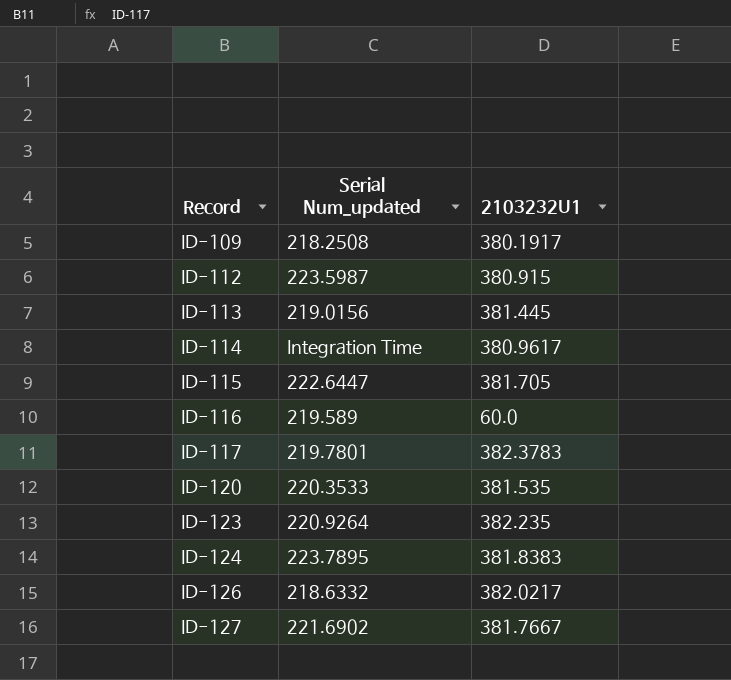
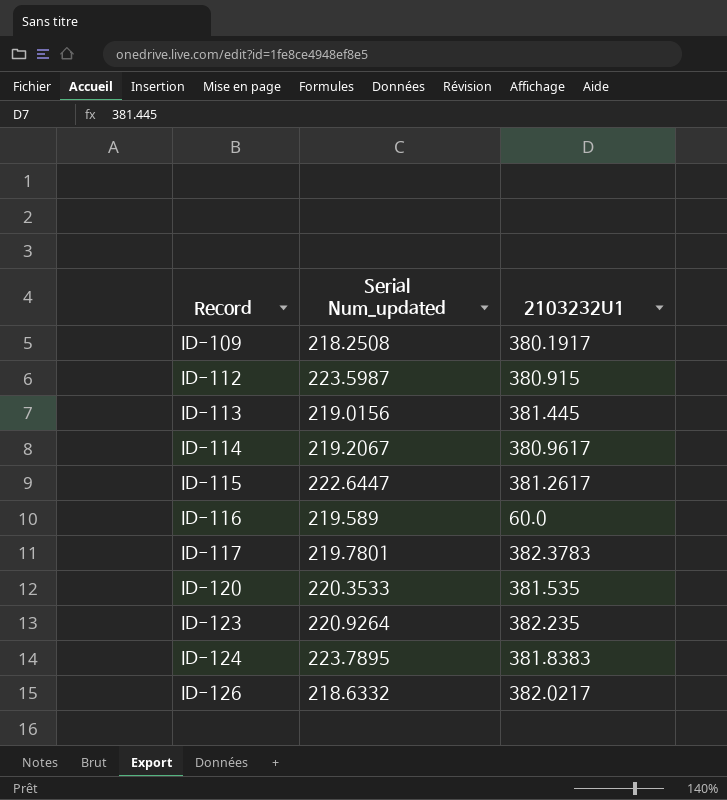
row ID-127: 221.6902 | 381.7667 -> none
ID-114 | Serial Num_updated: Integration Time -> 219.2067
ID-115 | 2103232U1: 381.705 -> 381.2617

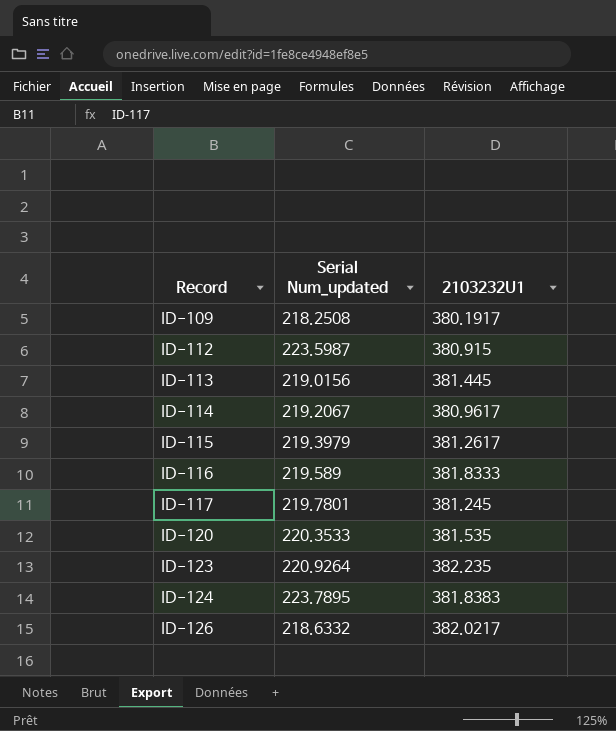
ID-115 | Serial Num_updated: 222.6447 -> 219.3979
ID-116 | 2103232U1: 60.0 -> 381.8333
ID-117 | 2103232U1: 382.3783 -> 381.245

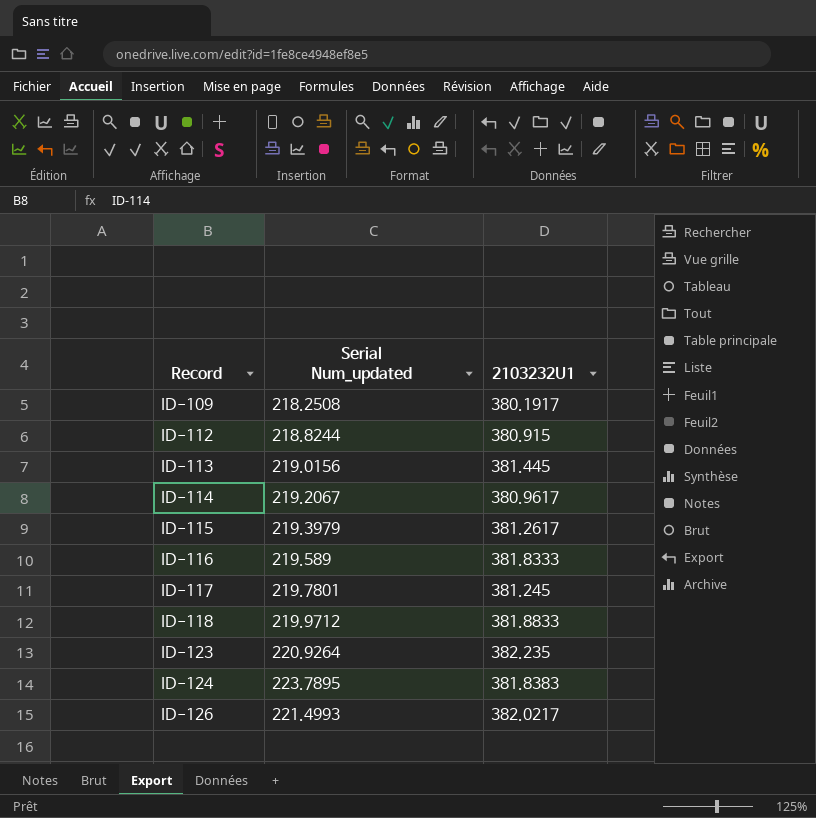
row ID-120: 220.3533 | 381.535 -> none
ID-112 | Serial Num_updated: 223.5987 -> 218.8244
row ID-118: none -> 219.9712 | 381.8833
ID-126 | Serial Num_updated: 218.6332 -> 221.4993

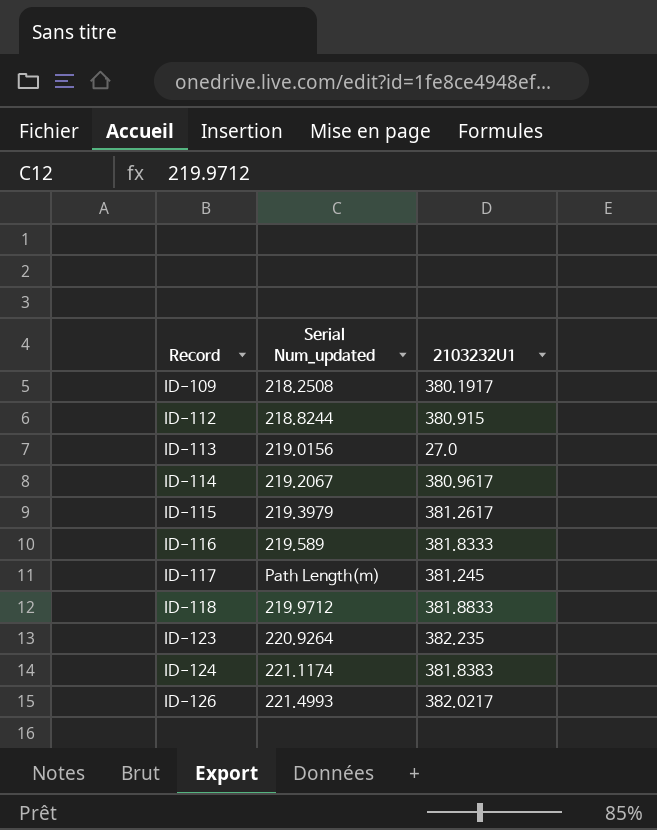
ID-113 | 2103232U1: 381.445 -> 27.0
ID-117 | Serial Num_updated: 219.7801 -> Path Length(m)
ID-124 | Serial Num_updated: 223.7895 -> 221.1174

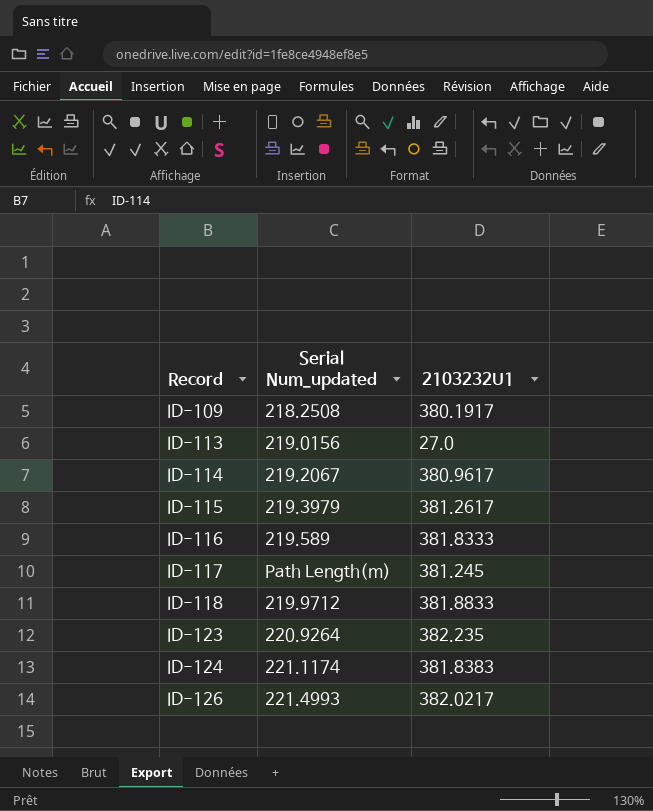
row ID-112: 218.8244 | 380.915 -> none

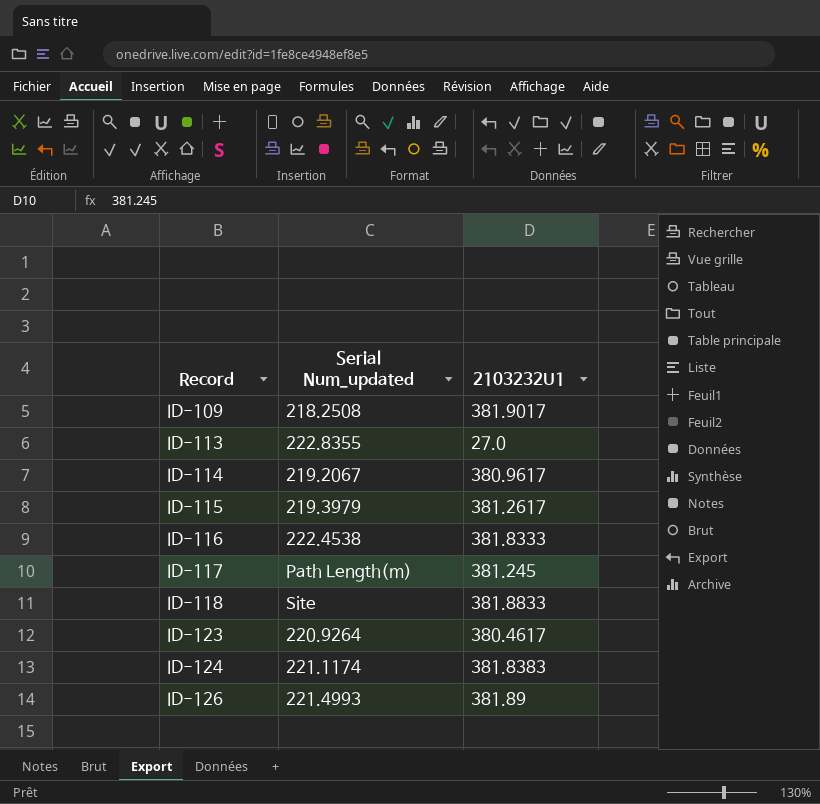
ID-109 | 2103232U1: 380.1917 -> 381.9017
ID-113 | Serial Num_updated: 219.0156 -> 222.8355
ID-116 | Serial Num_updated: 219.589 -> 222.4538
ID-118 | Serial Num_updated: 219.9712 -> Site
ID-123 | 2103232U1: 382.235 -> 380.4617
ID-126 | 2103232U1: 382.0217 -> 381.89

